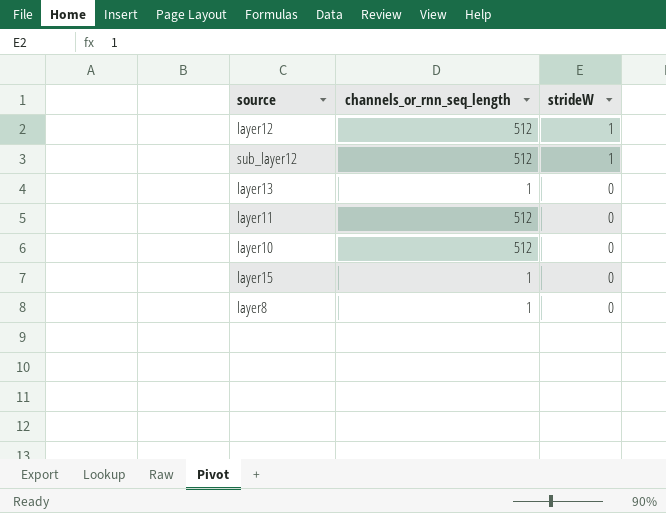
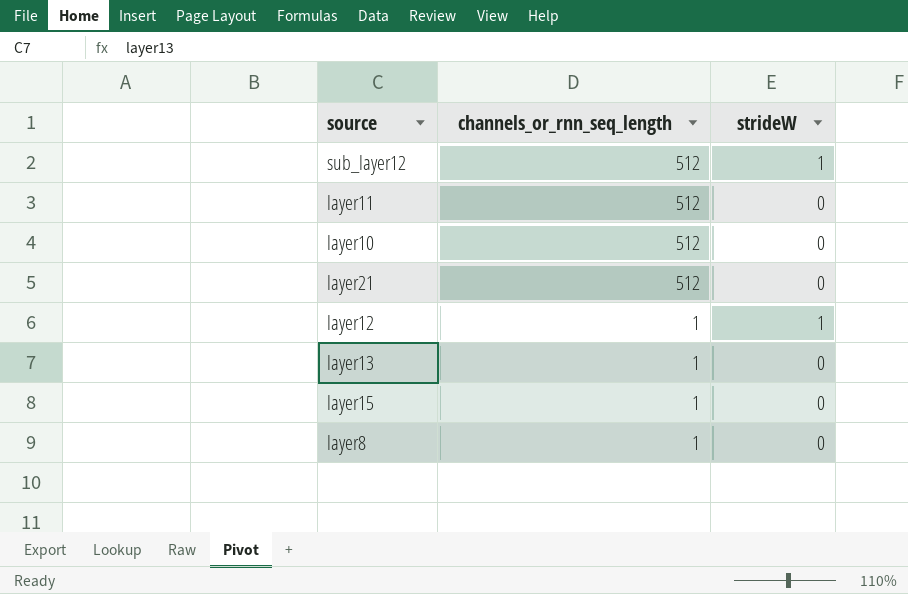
row order: strideW descending -> channels_or_rnn_seq_length descending
row layer21: none -> 512 | 0
layer12 | channels_or_rnn_seq_length: 512 -> 1

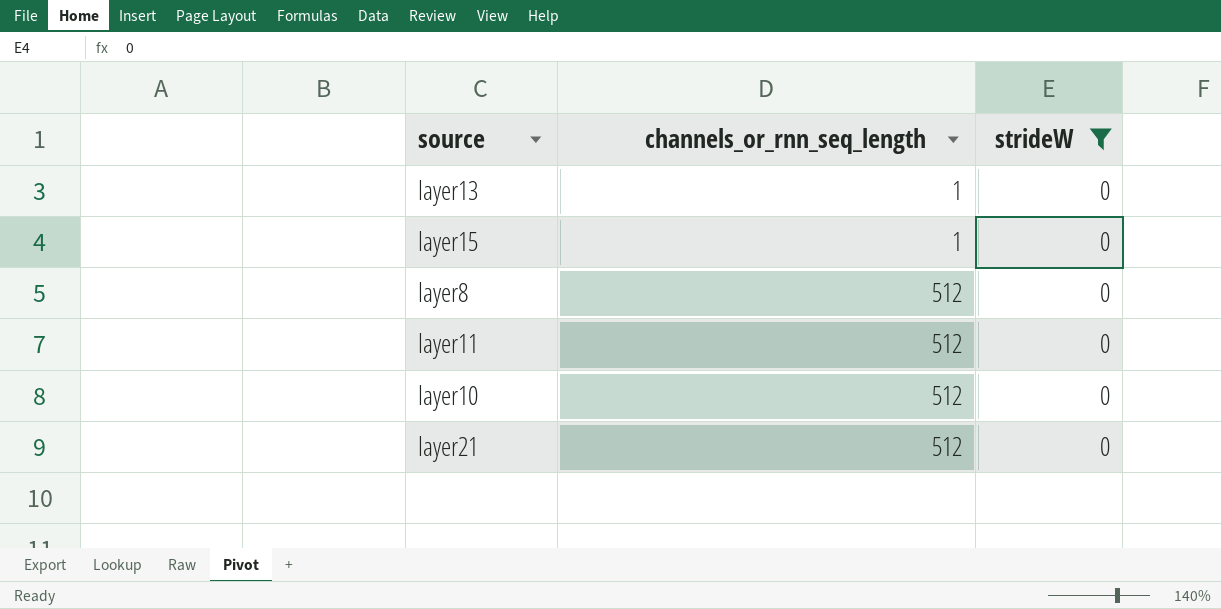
filter: none -> strideW = 0
row order: channels_or_rnn_seq_length descending -> channels_or_rnn_seq_length ascending
layer8 | channels_or_rnn_seq_length: 1 -> 512

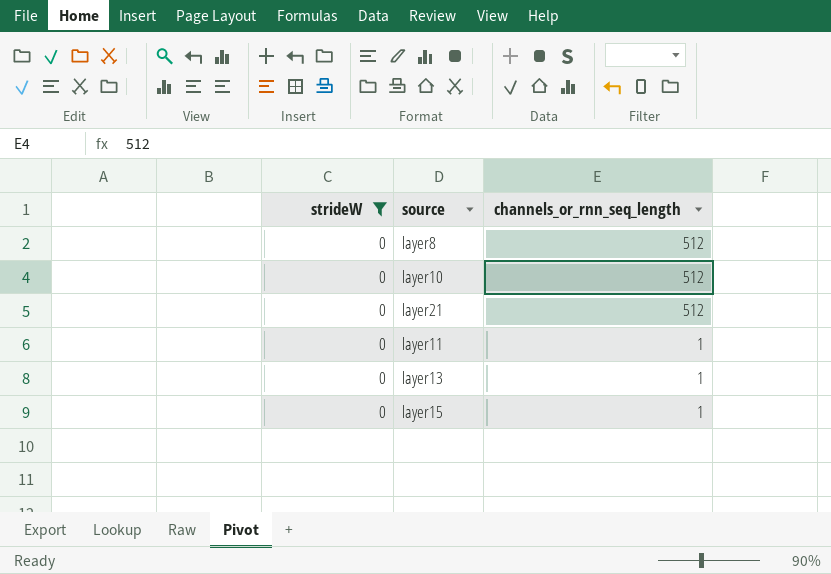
row order: channels_or_rnn_seq_length ascending -> channels_or_rnn_seq_length descending
column strideW | position: 3 -> 1
layer11 | channels_or_rnn_seq_length: 512 -> 1

